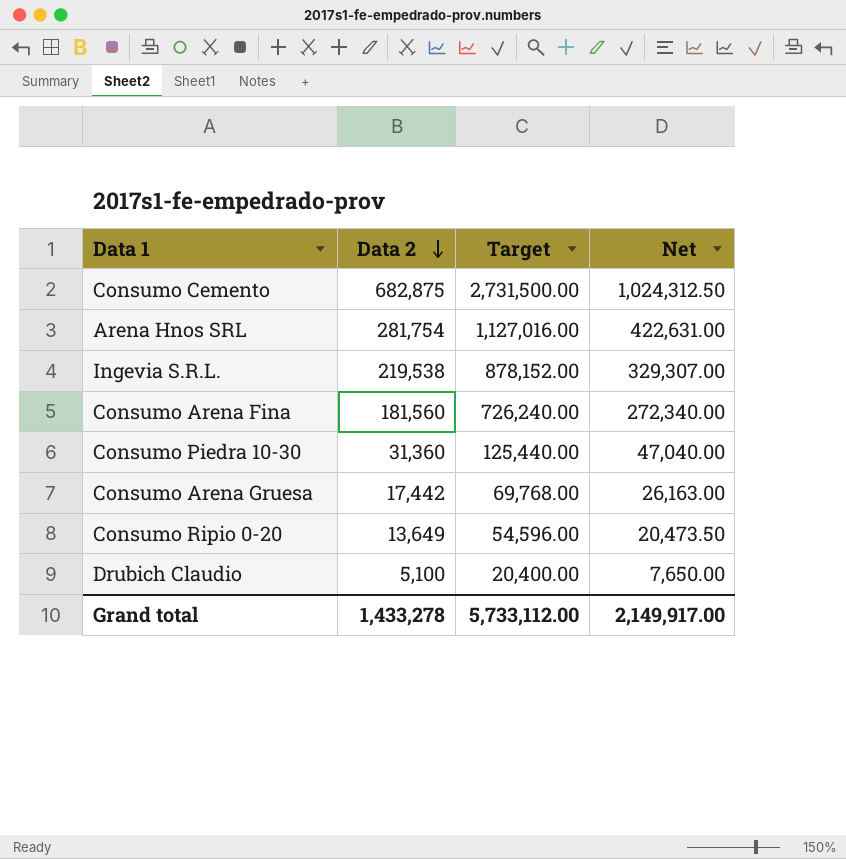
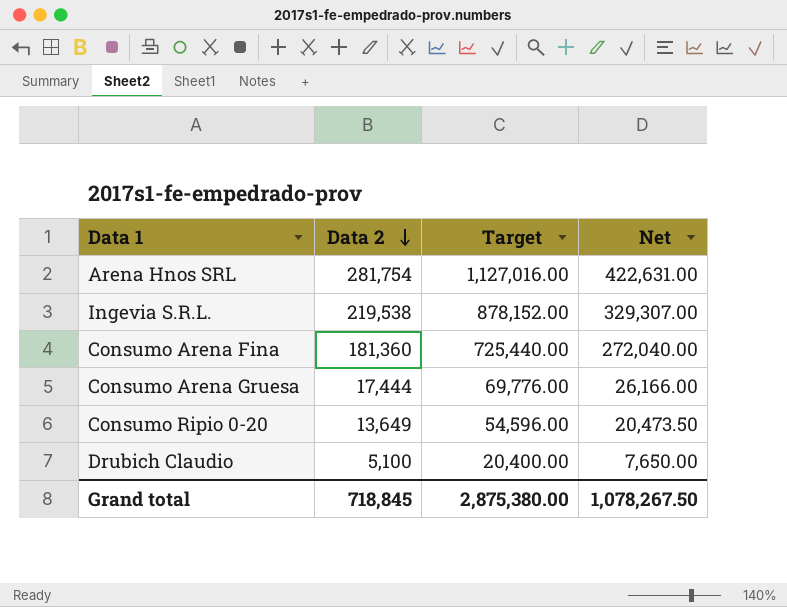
row Consumo Cemento: 682,875 | 2,731,500.00 | 1,024,312.50 -> none
row Consumo Piedra 10-30: 31,360 | 125,440.00 | 47,040.00 -> none
Consumo Arena Fina | Data 2: 181,560 -> 181,360
Consumo Arena Fina | Target: 726,240.00 -> 725,440.00
Consumo Arena Fina | Net: 272,340.00 -> 272,040.00
Consumo Arena Gruesa | Data 2: 17,442 -> 17,444
Consumo Arena Gruesa | Target: 69,768.00 -> 69,776.00
Consumo Arena Gruesa | Net: 26,163.00 -> 26,166.00
Grand total | Data 2: 1,433,278 -> 718,845
Grand total | Target: 5,733,112.00 -> 2,875,380.00
Grand total | Net: 2,149,917.00 -> 1,078,267.50

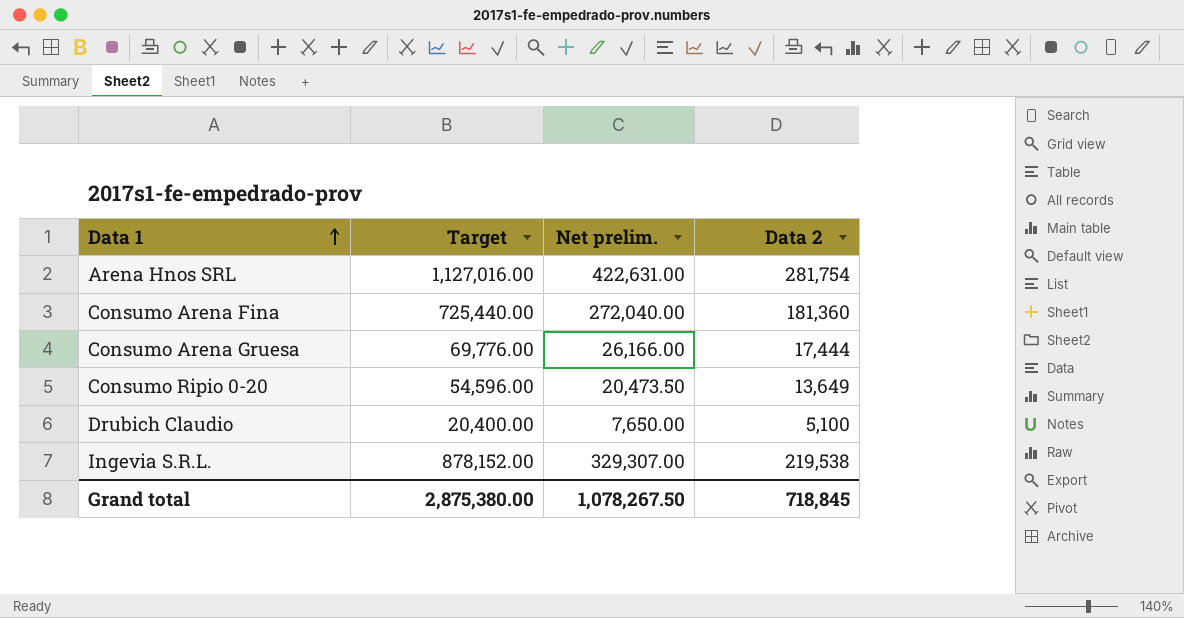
row order: Data 2 descending -> Data 1 ascending
column name: Net -> Net prelim.
column Data 2 | position: 2 -> 4

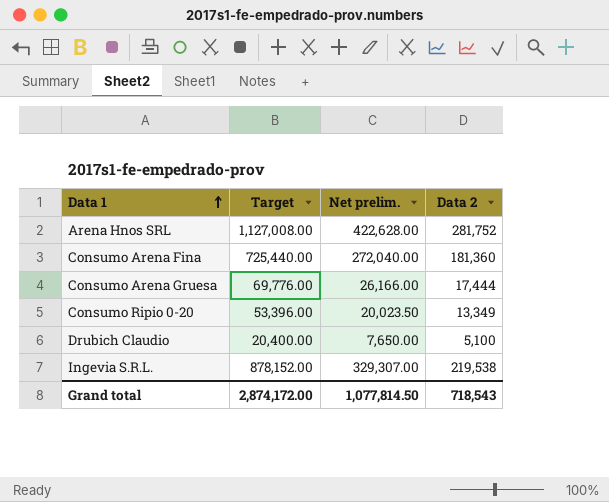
Arena Hnos SRL | Target: 1,127,016.00 -> 1,127,008.00
Arena Hnos SRL | Net prelim.: 422,631.00 -> 422,628.00
Arena Hnos SRL | Data 2: 281,754 -> 281,752
Consumo Ripio 0-20 | Target: 54,596.00 -> 53,396.00
Consumo Ripio 0-20 | Net prelim.: 20,473.50 -> 20,023.50
Consumo Ripio 0-20 | Data 2: 13,649 -> 13,349
Grand total | Target: 2,875,380.00 -> 2,874,172.00
Grand total | Net prelim.: 1,078,267.50 -> 1,077,814.50
Grand total | Data 2: 718,845 -> 718,543

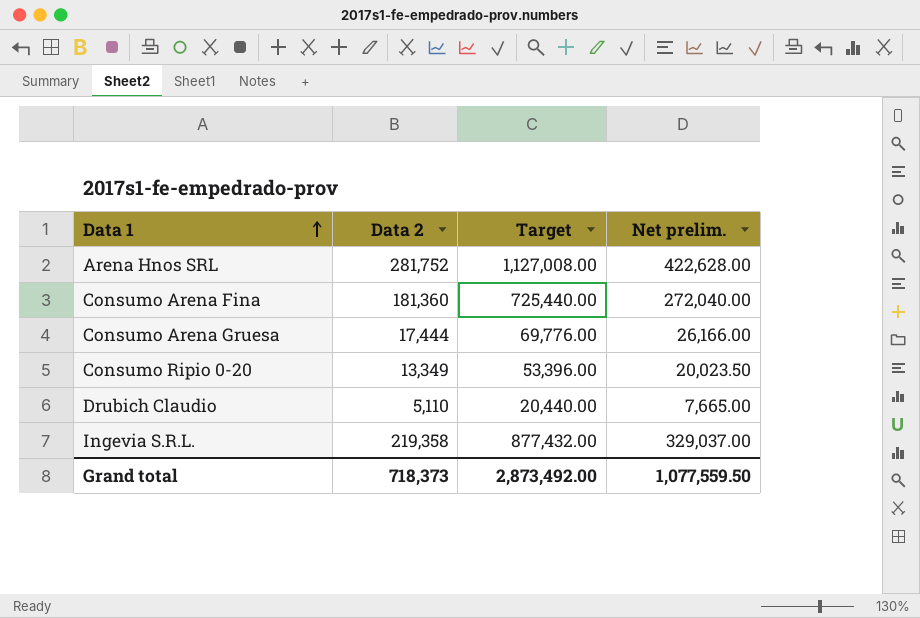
column Data 2 | position: 4 -> 2
Drubich Claudio | Data 2: 5,100 -> 5,110
Drubich Claudio | Target: 20,400.00 -> 20,440.00
Drubich Claudio | Net prelim.: 7,650.00 -> 7,665.00
Ingevia S.R.L. | Data 2: 219,538 -> 219,358
Ingevia S.R.L. | Target: 878,152.00 -> 877,432.00
Ingevia S.R.L. | Net prelim.: 329,307.00 -> 329,037.00
Grand total | Data 2: 718,543 -> 718,373
Grand total | Target: 2,874,172.00 -> 2,873,492.00
Grand total | Net prelim.: 1,077,814.50 -> 1,077,559.50

